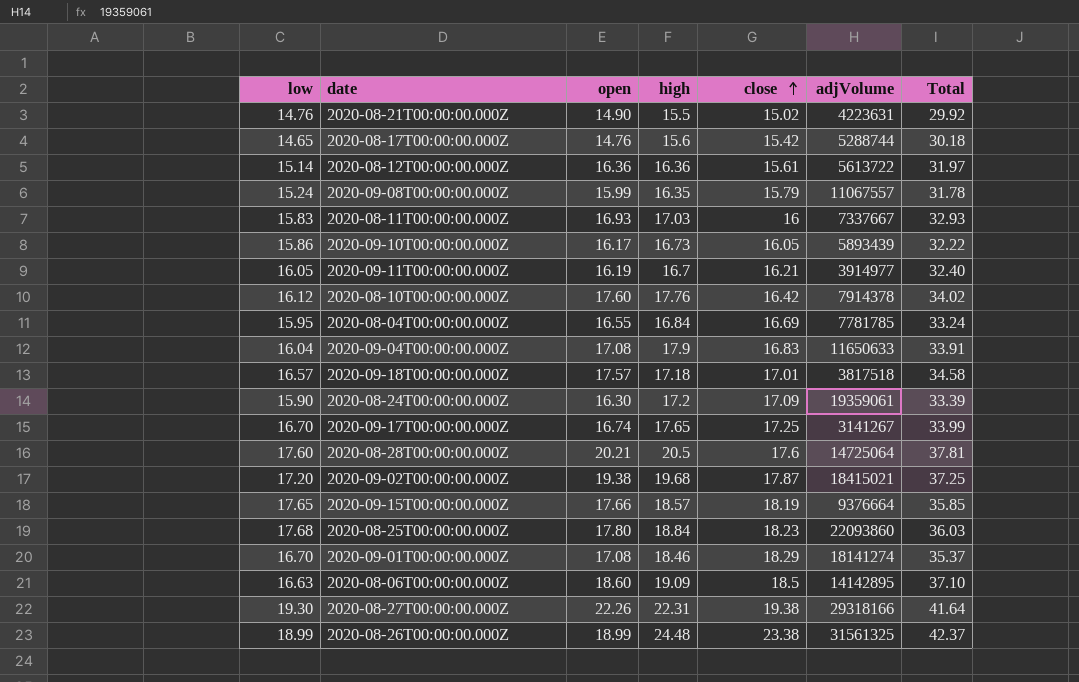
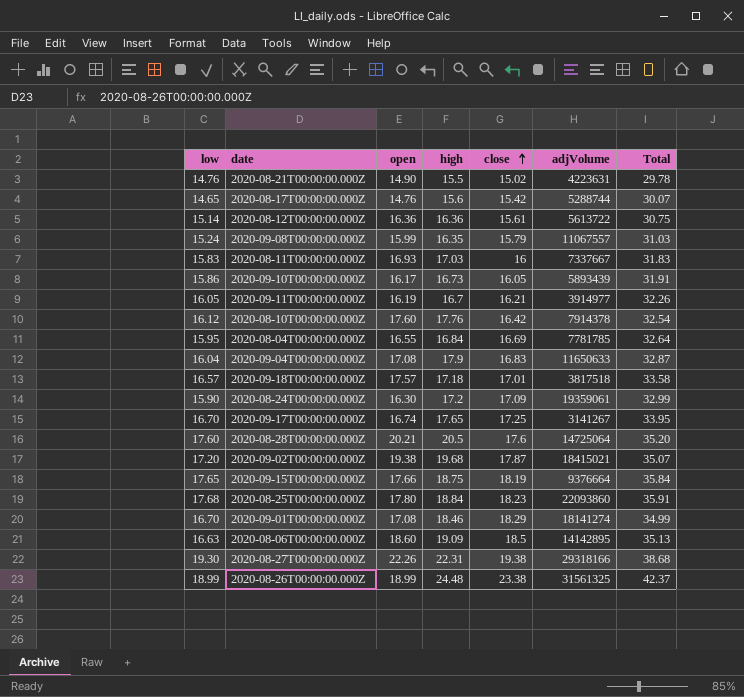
column Total | formula: [open] + [close] -> [low] + [close]
2020-09-15T00:00:00.000Z | high: 18.57 -> 18.75

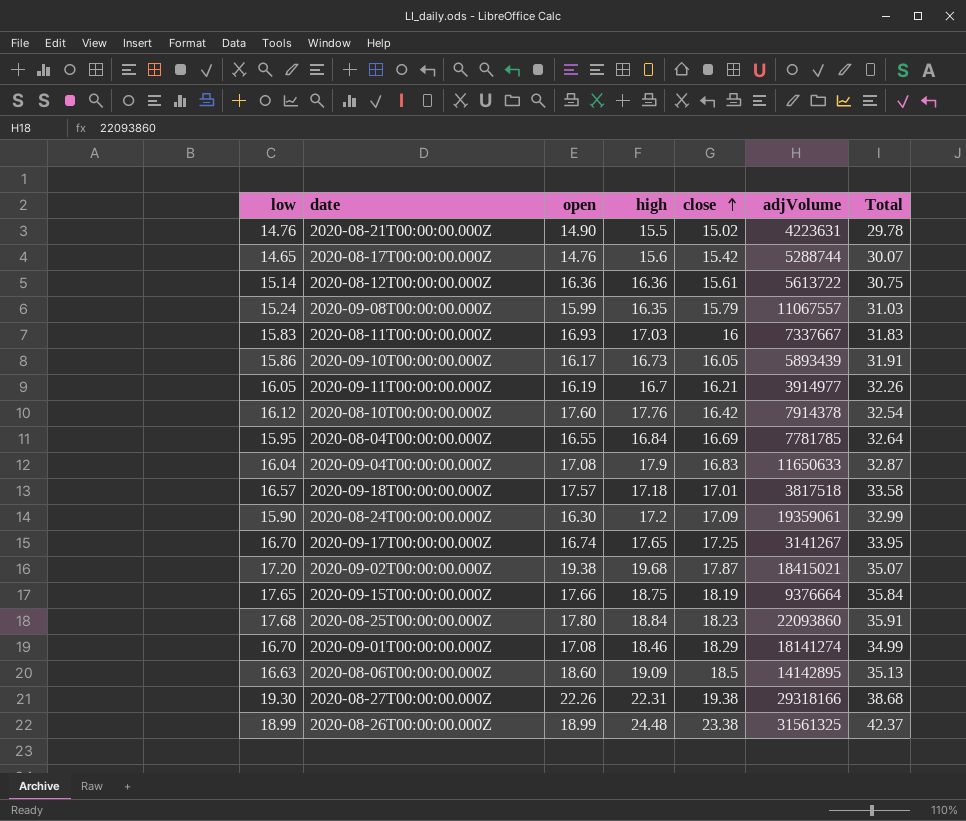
row 2020-08-28T00:00:00.000Z: 17.60 | 20.21 | 20.5 | 17.6 | 14725064 | 35.20 -> none

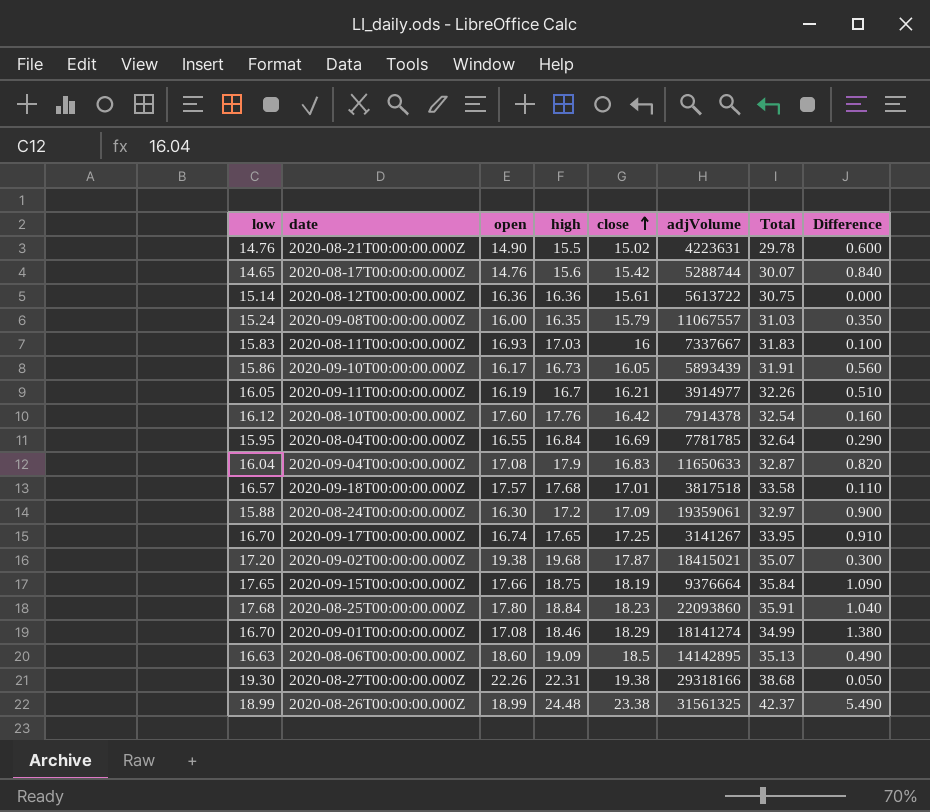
column Difference | formula: none -> [high] - [open]
2020-09-08T00:00:00.000Z | open: 15.99 -> 16.00
2020-09-18T00:00:00.000Z | high: 17.18 -> 17.68
2020-08-24T00:00:00.000Z | low: 15.90 -> 15.88
2020-08-24T00:00:00.000Z | Total: 32.99 -> 32.97

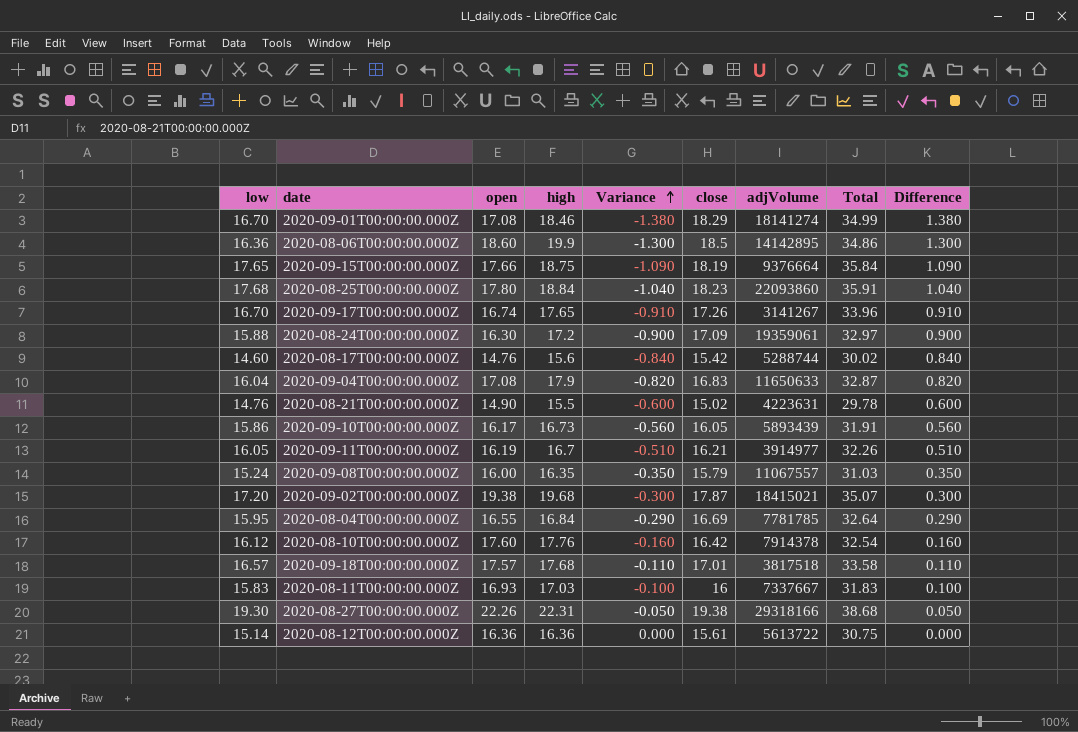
row order: close ascending -> Variance ascending
column Variance | formula: none -> [open] - [high]
row 2020-08-26T00:00:00.000Z: 18.99 | 18.99 | 24.48 | 23.38 | 31561325 | 42.37 | 5.490 -> none
2020-08-06T00:00:00.000Z | low: 16.63 -> 16.36
2020-08-06T00:00:00.000Z | high: 19.09 -> 19.9
2020-08-06T00:00:00.000Z | Total: 35.13 -> 34.86
2020-08-06T00:00:00.000Z | Difference: 0.490 -> 1.300
2020-09-17T00:00:00.000Z | close: 17.25 -> 17.26
2020-09-17T00:00:00.000Z | Total: 33.95 -> 33.96
2020-08-17T00:00:00.000Z | low: 14.65 -> 14.60
2020-08-17T00:00:00.000Z | Total: 30.07 -> 30.02

